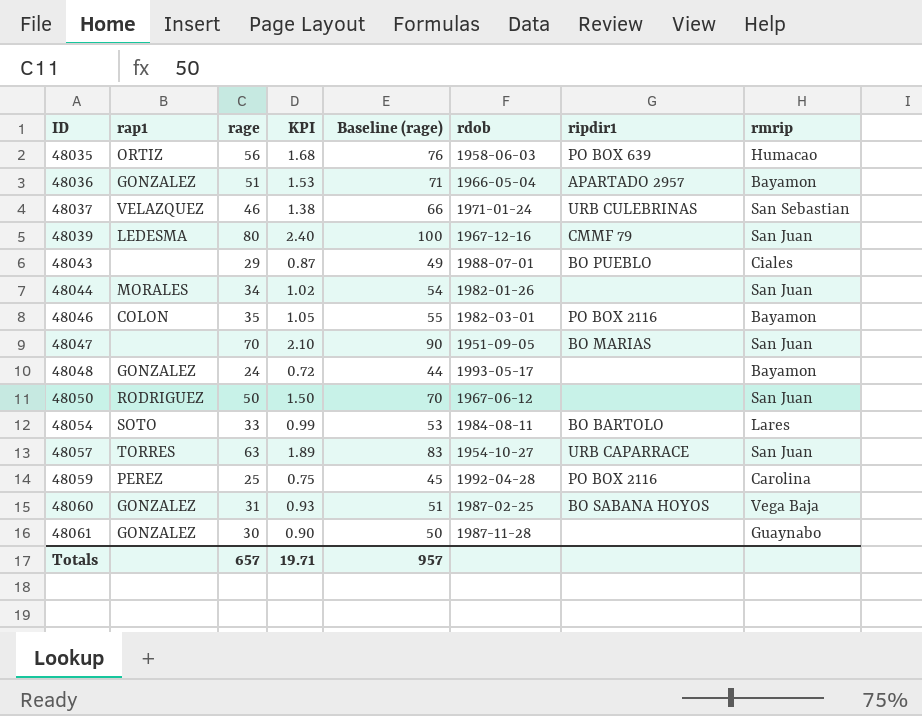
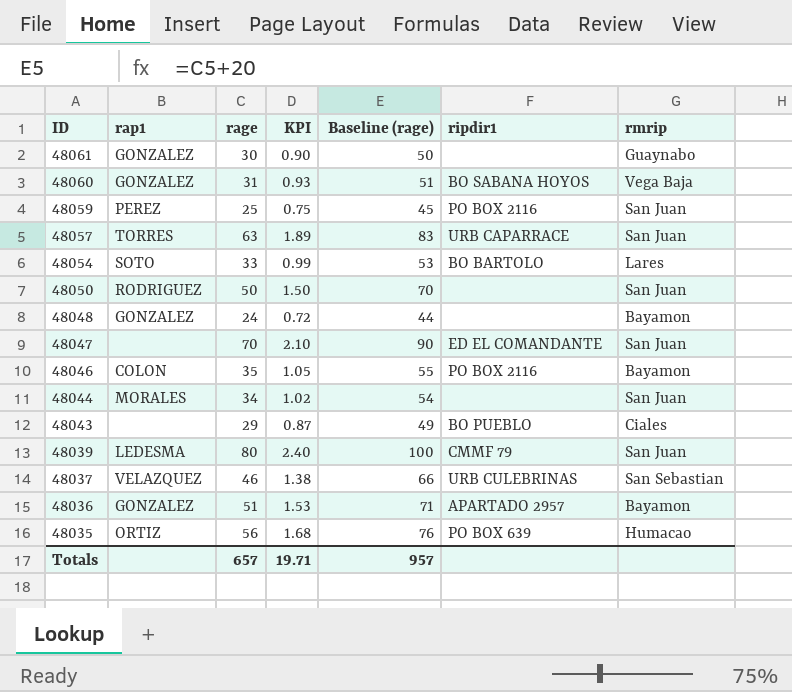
row order: ID ascending -> ID descending
column rdob | position: 6 -> none
48059 | rmrip: Carolina -> San Juan
48047 | ripdir1: BO MARIAS -> ED EL COMANDANTE

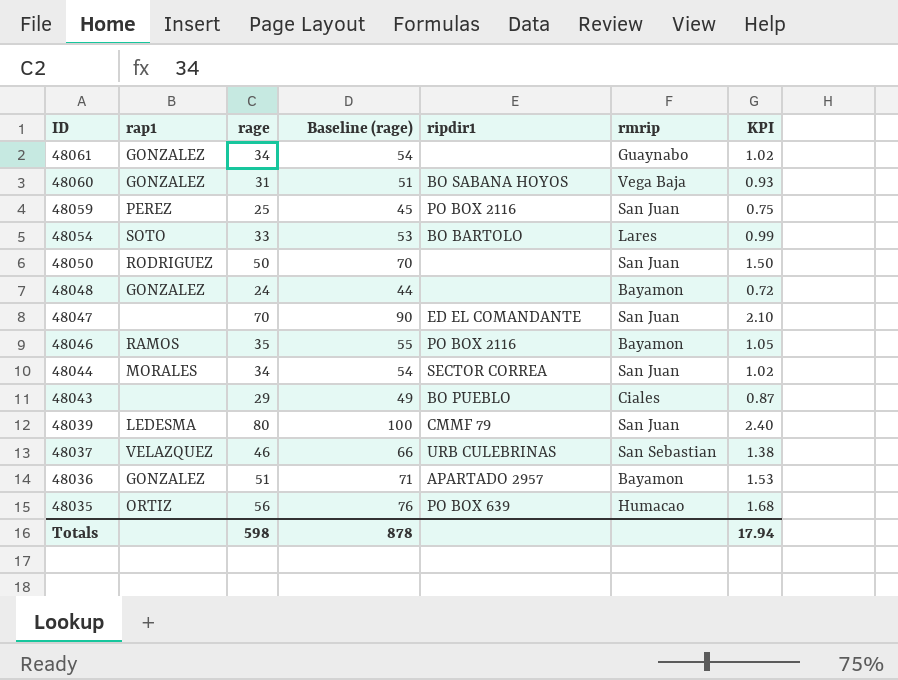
column KPI | position: 4 -> 7
row 48057: TORRES | 63 | 1.89 | 83 | URB CAPARRACE | San Juan -> none
48061 | rage: 30 -> 34
48061 | Baseline (rage): 50 -> 54
48061 | KPI: 0.90 -> 1.02
48046 | rap1: COLON -> RAMOS
48044 | ripdir1: none -> SECTOR CORREA
Totals | rage: 657 -> 598
Totals | Baseline (rage): 957 -> 878
Totals | KPI: 19.71 -> 17.94

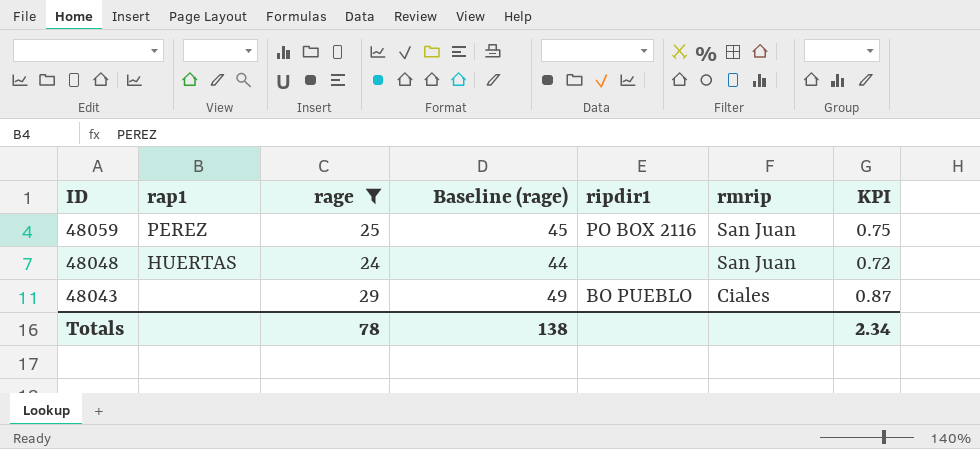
filter: none -> rage <= 29
48048 | rap1: GONZALEZ -> HUERTAS
48048 | rmrip: Bayamon -> San Juan
Totals | rage: 598 -> 78
Totals | Baseline (rage): 878 -> 138
Totals | KPI: 17.94 -> 2.34

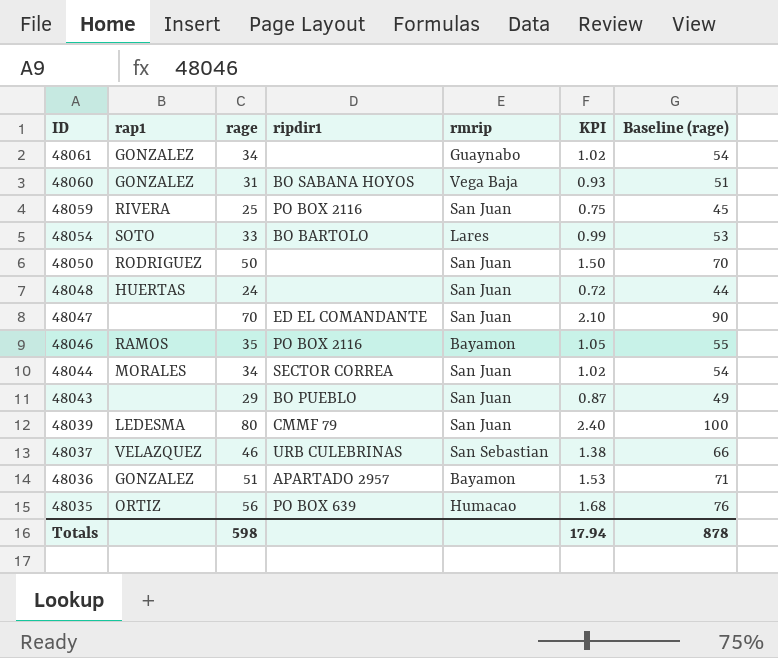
filter: rage <= 29 -> none
column Baseline (rage) | position: 4 -> 7
48059 | rap1: PEREZ -> RIVERA
48043 | rmrip: Ciales -> San Juan
Totals | rage: 78 -> 598
Totals | KPI: 2.34 -> 17.94
Totals | Baseline (rage): 138 -> 878

